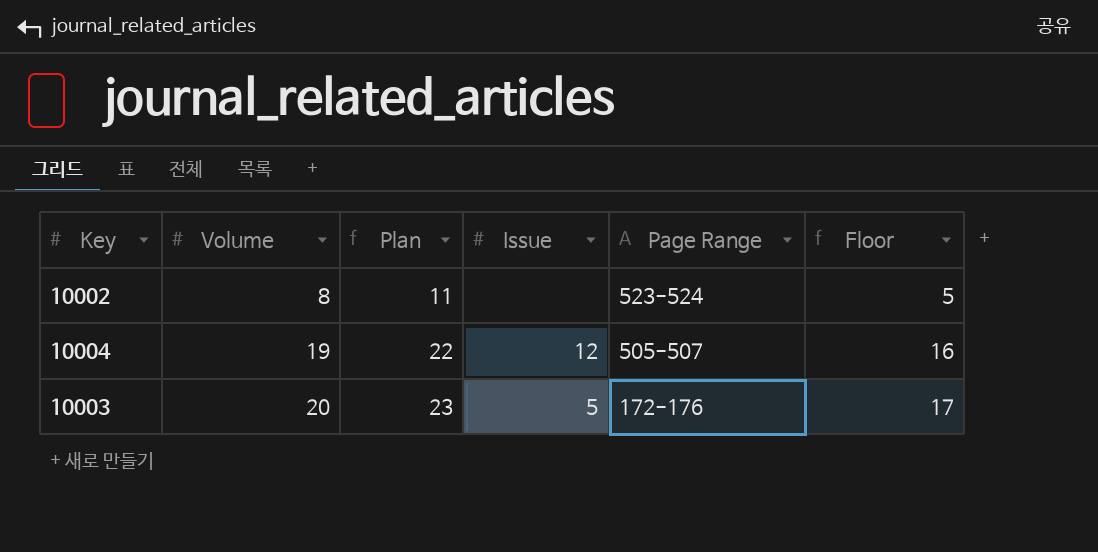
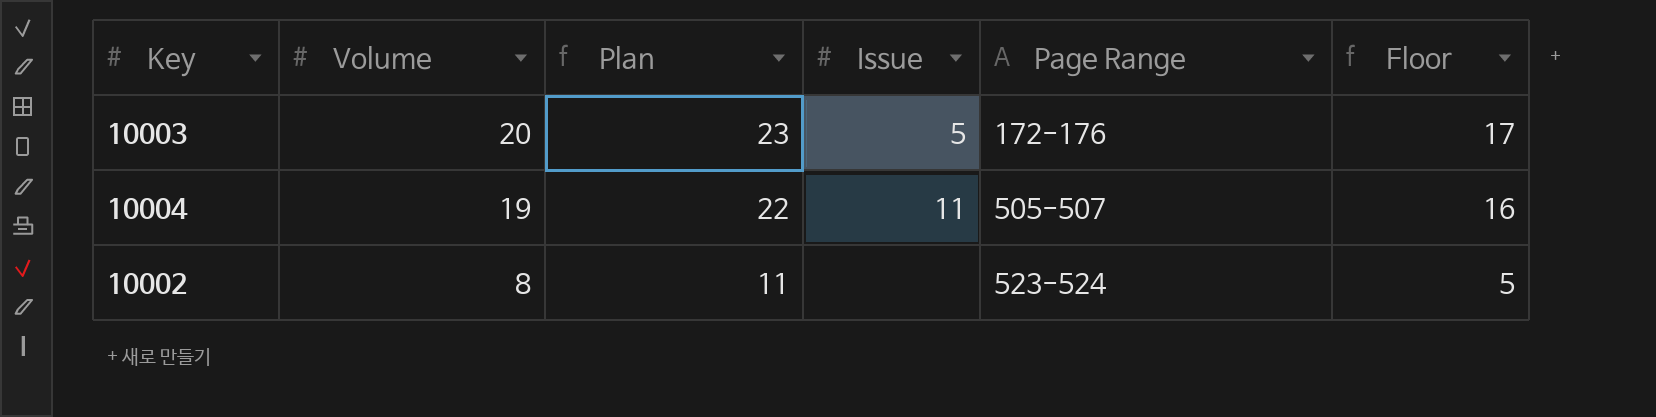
row order: Volume ascending -> Volume descending
10004 | Issue: 12 -> 11

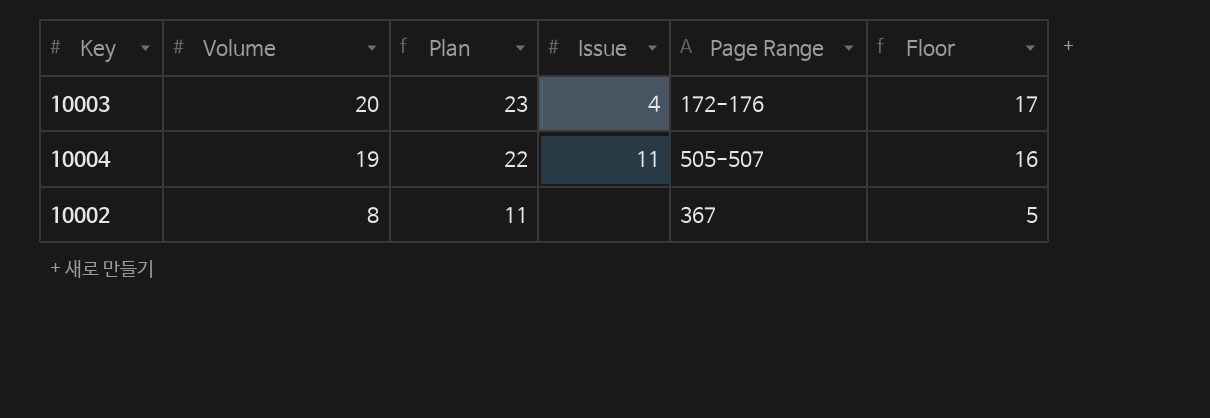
10003 | Issue: 5 -> 4
10002 | Page Range: 523-524 -> 367

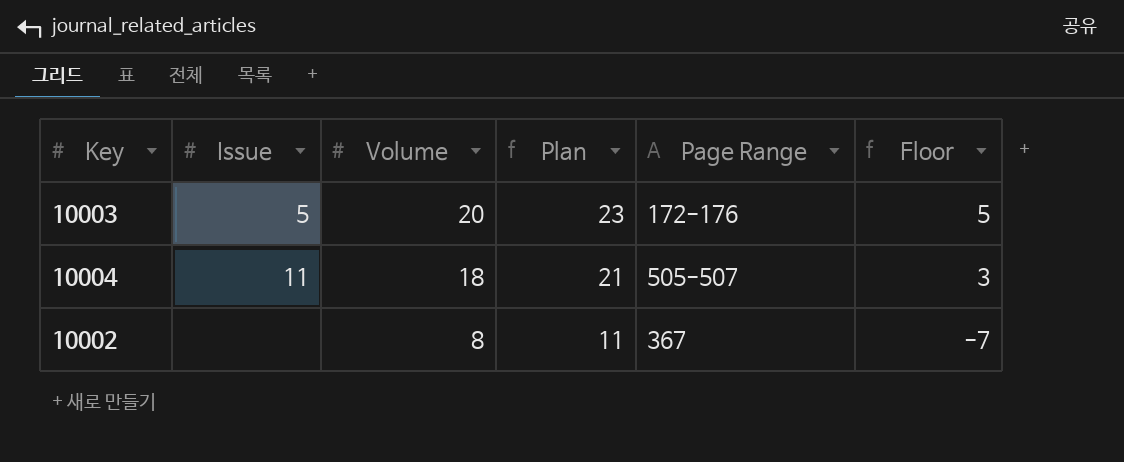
column Issue | position: 4 -> 2
column Floor | formula: [Volume] - 3 -> [Volume] - 15
10003 | Issue: 4 -> 5
10004 | Volume: 19 -> 18
10004 | Plan: 22 -> 21

